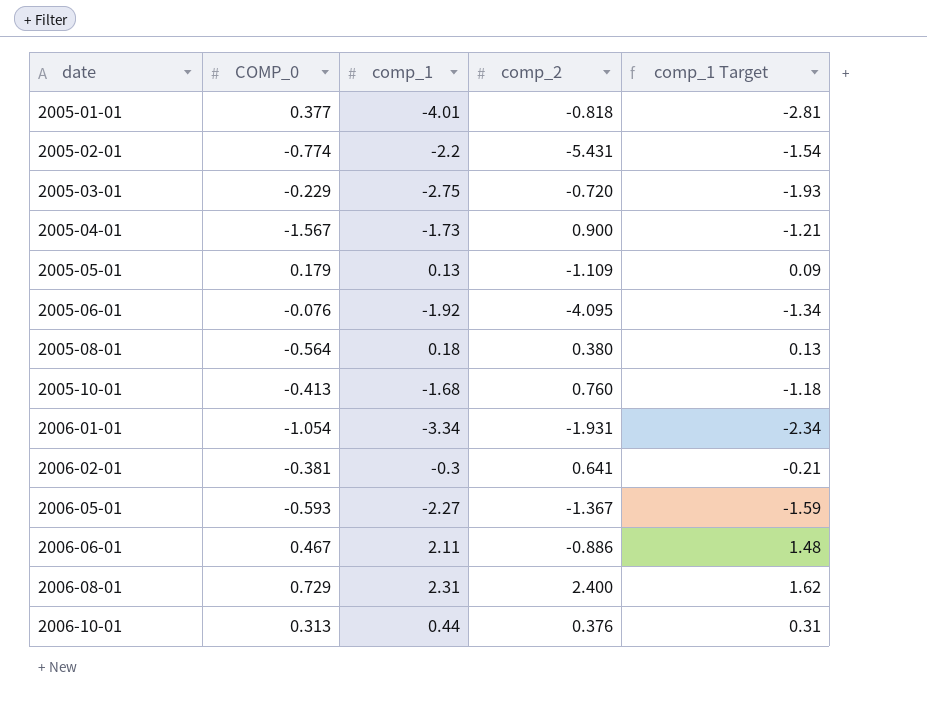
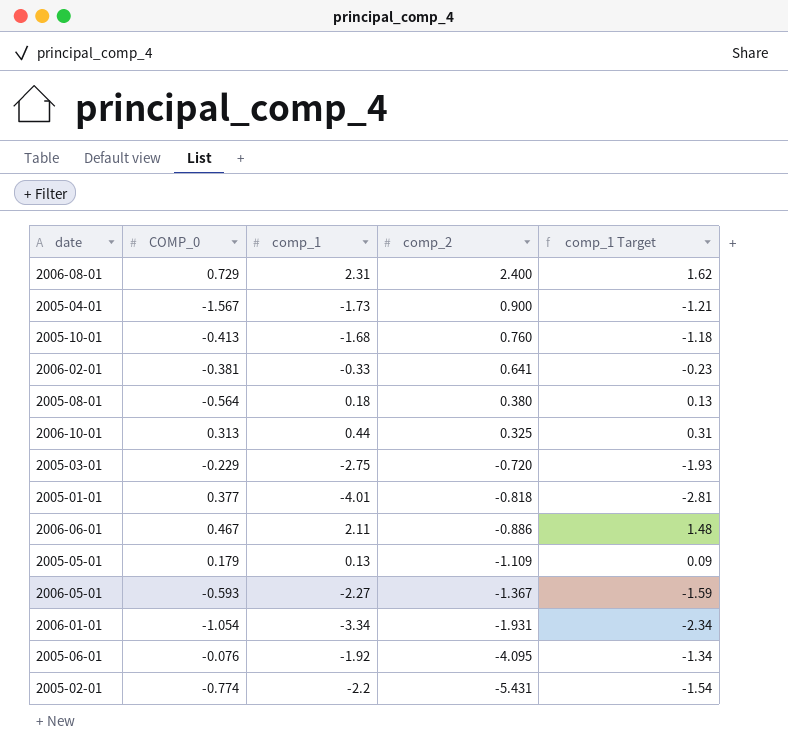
row order: date ascending -> comp_2 descending
2006-02-01 | comp_1: -0.3 -> -0.33
2006-02-01 | comp_1 Target: -0.21 -> -0.23
2006-10-01 | comp_2: 0.376 -> 0.325

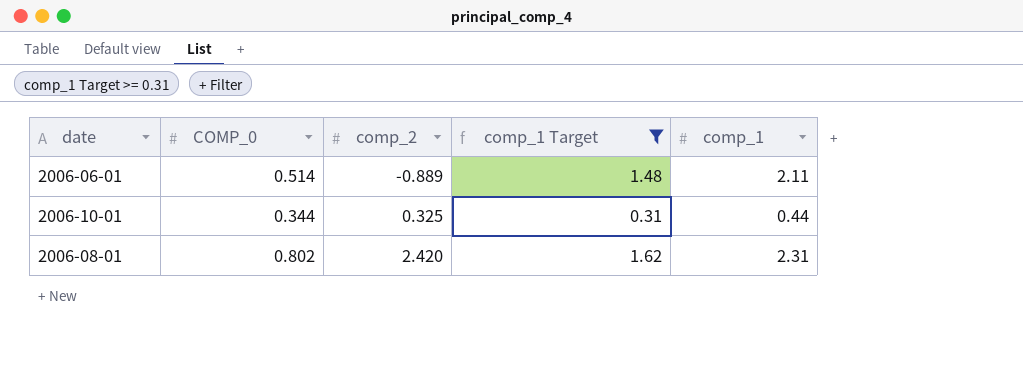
filter: none -> comp_1 Target >= 0.31
row order: comp_2 descending -> comp_2 ascending
column comp_1 | position: 3 -> 5
2006-06-01 | COMP_0: 0.467 -> 0.514
2006-06-01 | comp_2: -0.886 -> -0.889
2006-10-01 | COMP_0: 0.313 -> 0.344
2006-08-01 | COMP_0: 0.729 -> 0.802
2006-08-01 | comp_2: 2.400 -> 2.420

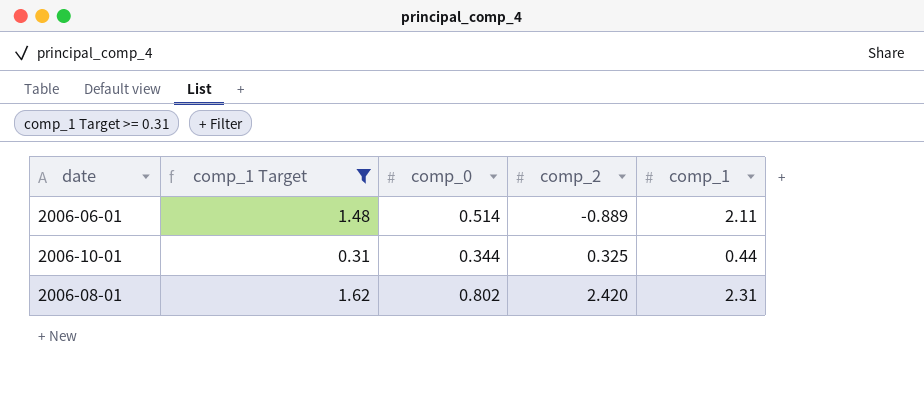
column comp_1 Target | position: 4 -> 2
column name: COMP_0 -> comp_0

